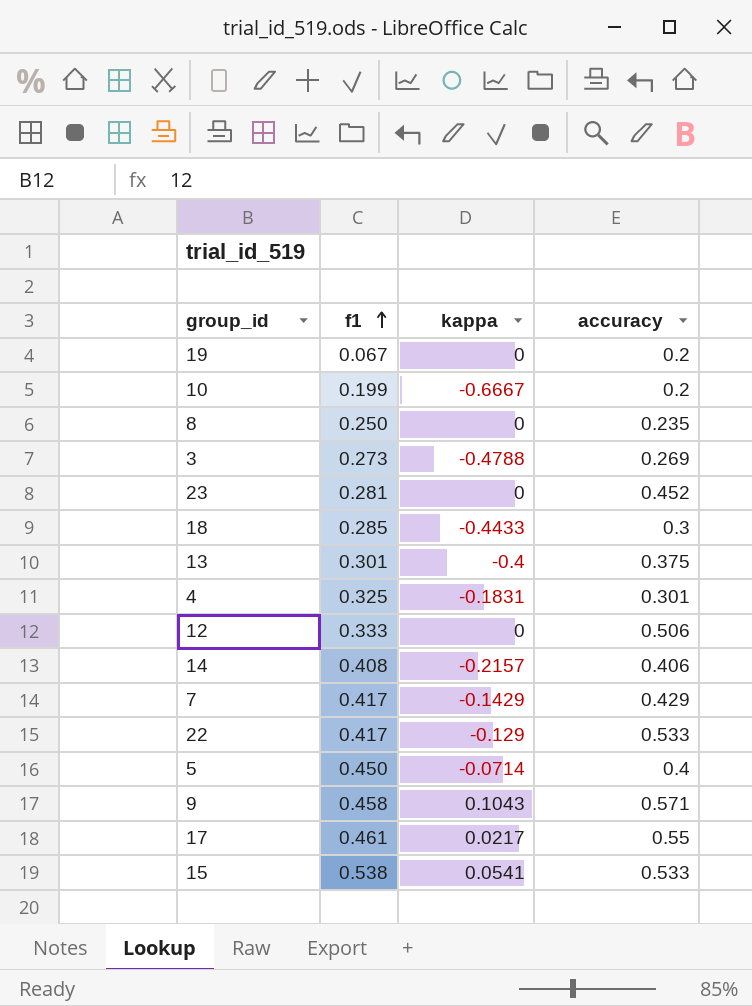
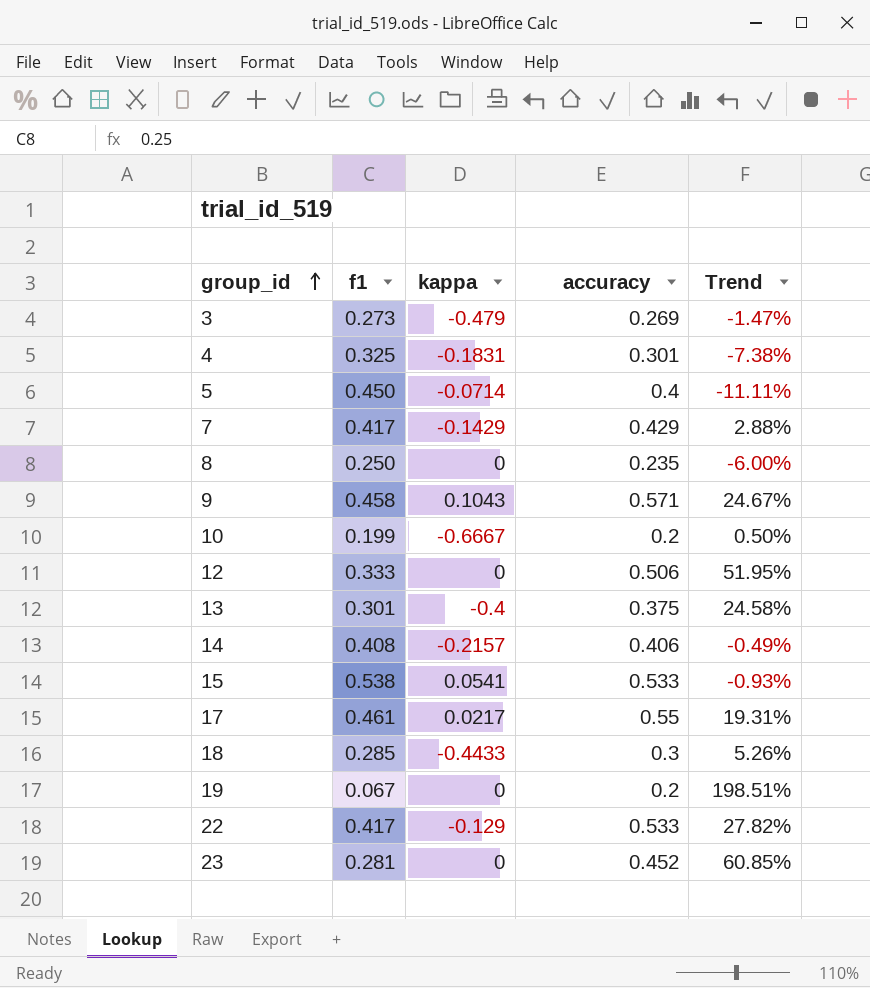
row order: f1 ascending -> group_id ascending
column Trend | formula: none -> ([accuracy] - [f1]) / [f1]
3 | kappa: -0.4788 -> -0.479

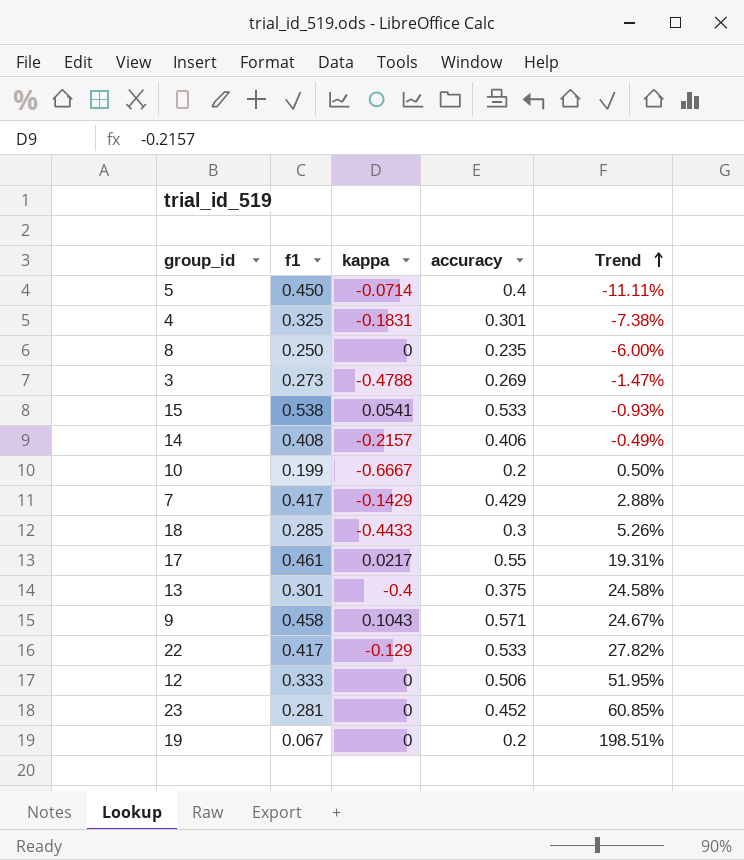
row order: group_id ascending -> Trend ascending
3 | kappa: -0.479 -> -0.4788

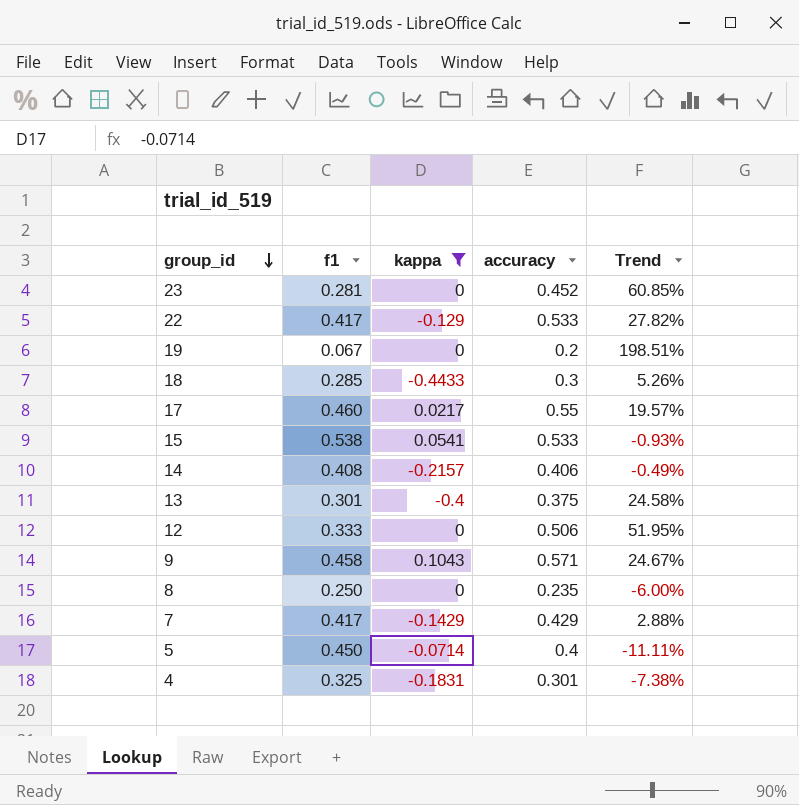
filter: none -> kappa >= -0.4433
row order: Trend ascending -> group_id descending
17 | f1: 0.461 -> 0.460
17 | Trend: 19.31% -> 19.57%

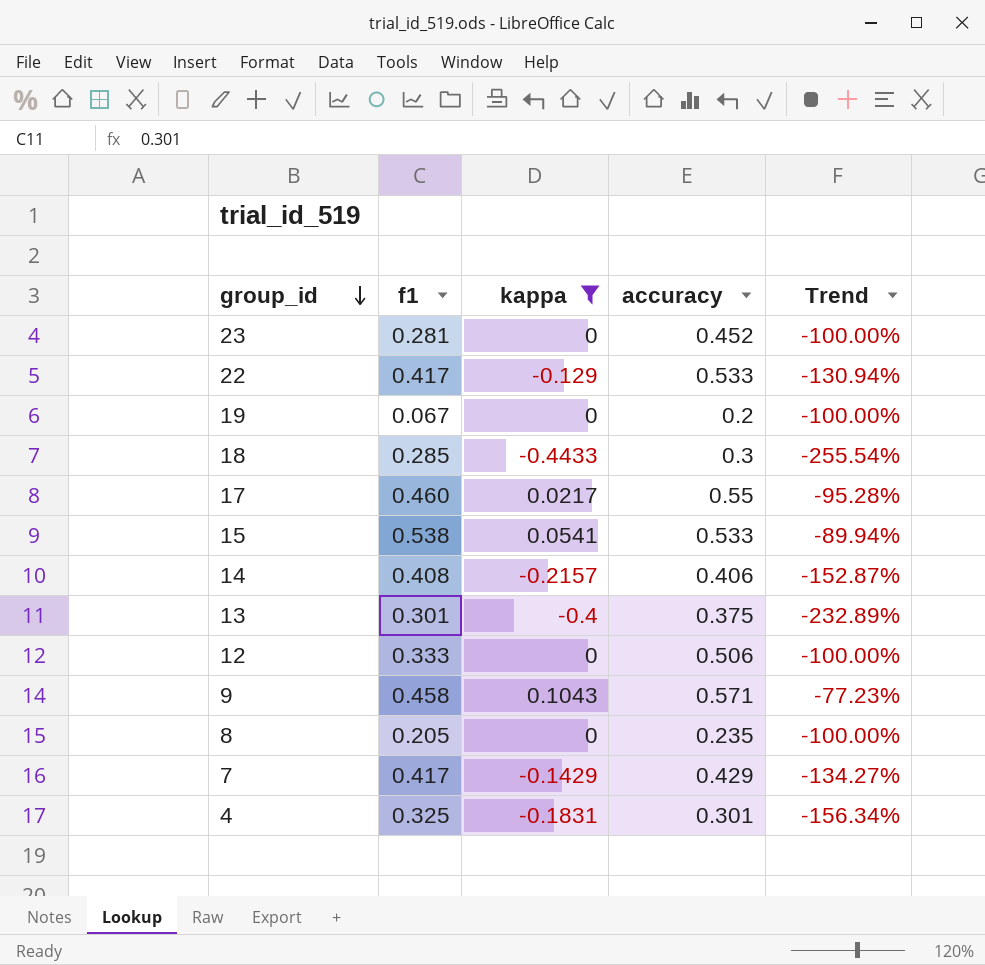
column Trend | formula: ([accuracy] - [f1]) / [f1] -> ([kappa] - [f1]) / [f1]
row 5: 0.450 | -0.0714 | 0.4 | -11.11% -> none
8 | f1: 0.250 -> 0.205

